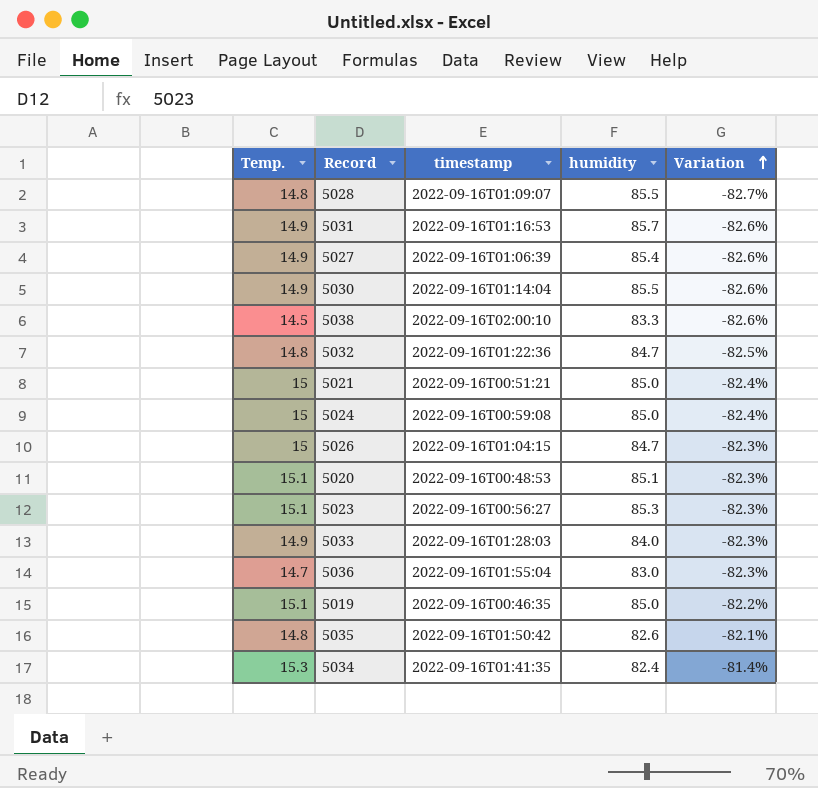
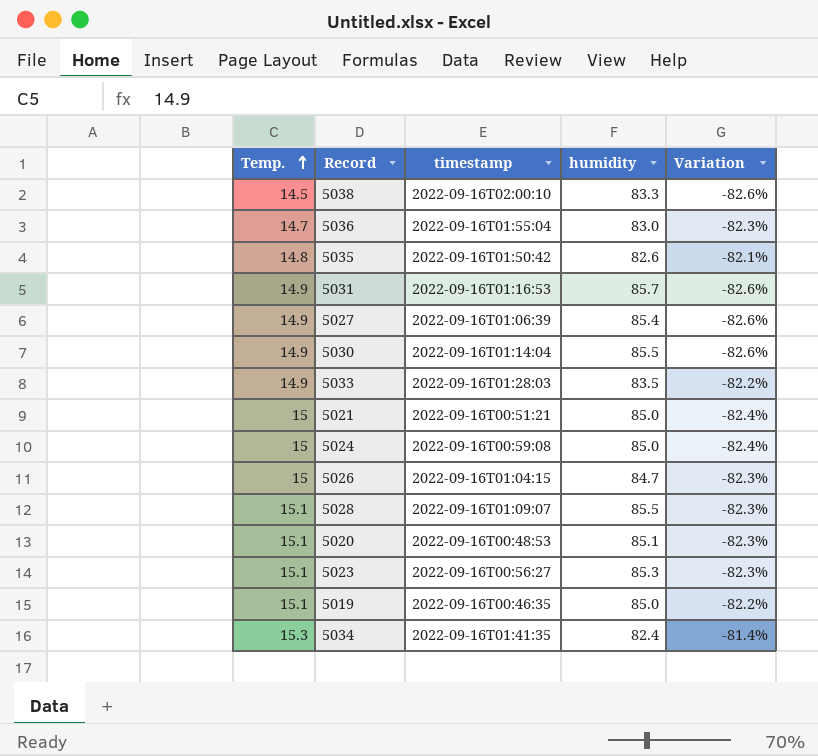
row order: Variation ascending -> Temp. ascending
row 5032: 14.8 | 2022-09-16T01:22:36 | 84.7 | -82.5% -> none
5033 | humidity: 84.0 -> 83.5
5033 | Variation: -82.3% -> -82.2%
5028 | Temp.: 14.8 -> 15.1
5028 | Variation: -82.7% -> -82.3%

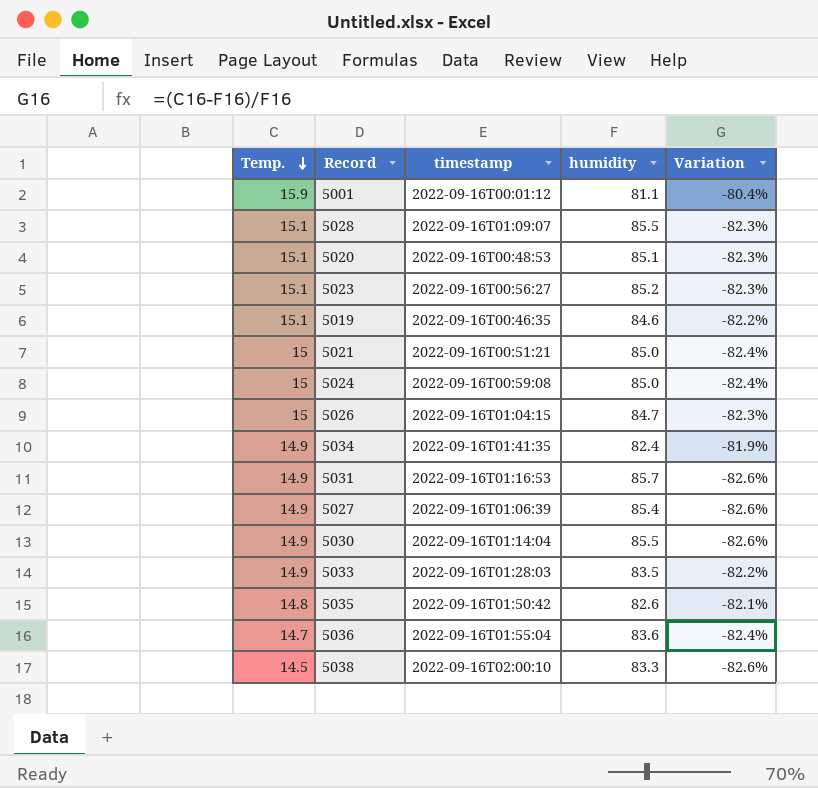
row order: Temp. ascending -> Temp. descending
row 5001: none -> 15.9 | 2022-09-16T00:01:12 | 81.1 | -80.4%
5023 | humidity: 85.3 -> 85.2
5019 | humidity: 85.0 -> 84.6
5034 | Temp.: 15.3 -> 14.9
5034 | Variation: -81.4% -> -81.9%
5036 | humidity: 83.0 -> 83.6
5036 | Variation: -82.3% -> -82.4%

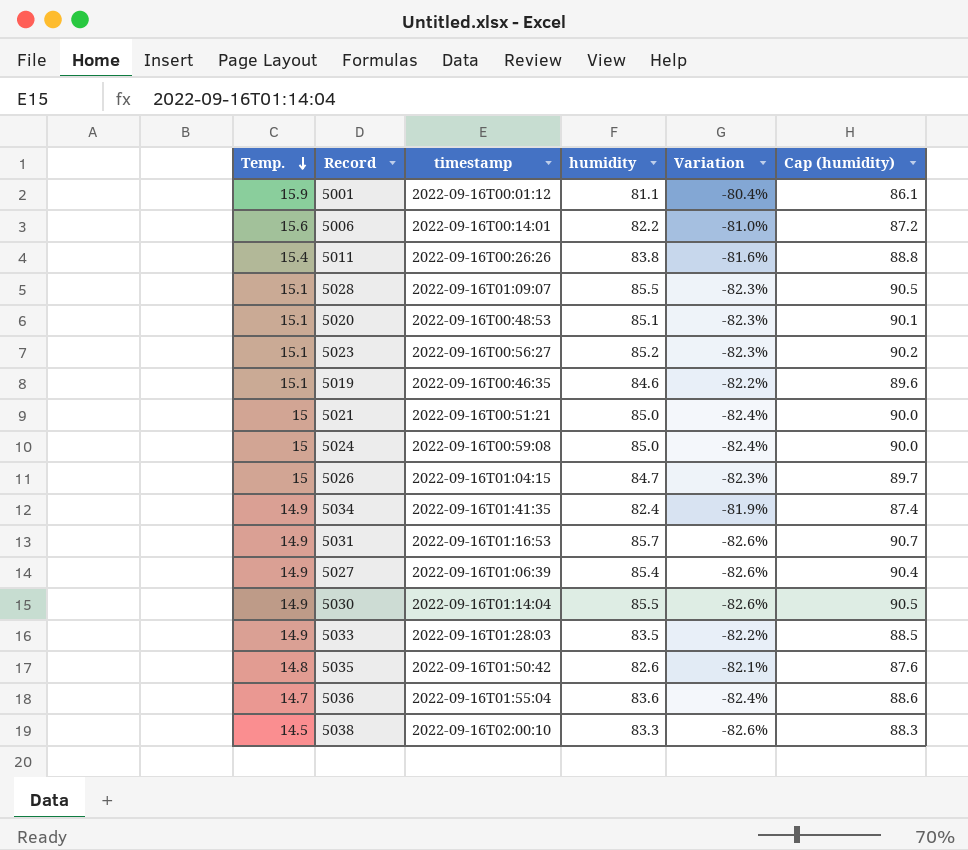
column Cap (humidity) | formula: none -> [humidity] + 5
row 5006: none -> 15.6 | 2022-09-16T00:14:01 | 82.2 | -81.0% | 87.2
row 5011: none -> 15.4 | 2022-09-16T00:26:26 | 83.8 | -81.6% | 88.8

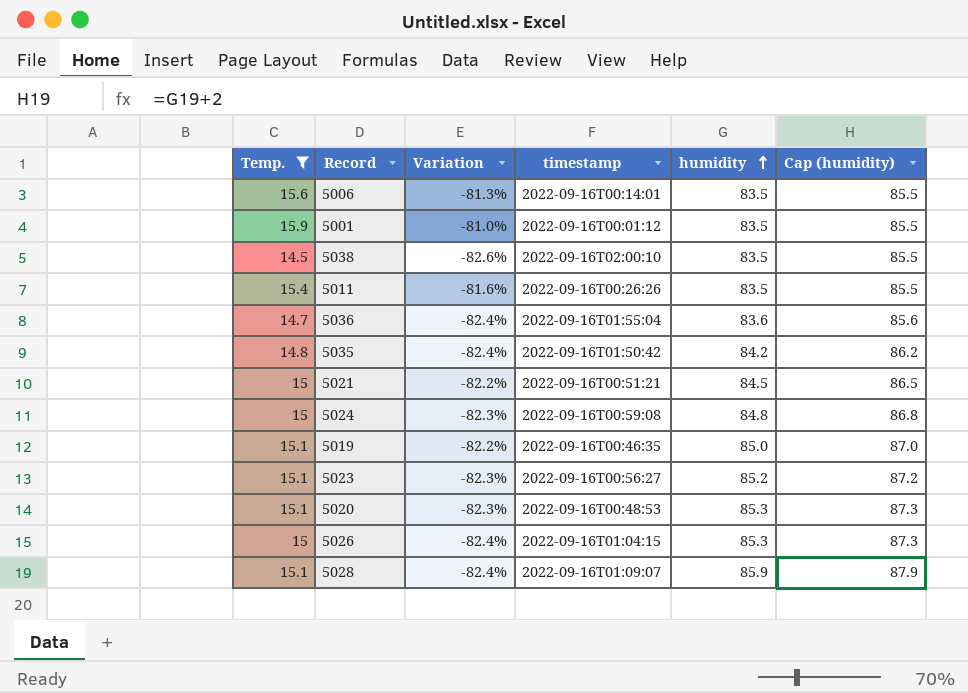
filter: none -> Temp. != 14.9
row order: Temp. descending -> humidity ascending
column Variation | position: 5 -> 3
column Cap (humidity) | formula: [humidity] + 5 -> [humidity] + 2
5006 | Variation: -81.0% -> -81.3%
5006 | humidity: 82.2 -> 83.5
5001 | Variation: -80.4% -> -81.0%
5001 | humidity: 81.1 -> 83.5
5038 | humidity: 83.3 -> 83.5
5011 | humidity: 83.8 -> 83.5
5035 | Variation: -82.1% -> -82.4%
5035 | humidity: 82.6 -> 84.2
5021 | Variation: -82.4% -> -82.2%
5021 | humidity: 85.0 -> 84.5
5024 | Variation: -82.4% -> -82.3%
5024 | humidity: 85.0 -> 84.8
5019 | humidity: 84.6 -> 85.0
5020 | humidity: 85.1 -> 85.3
5026 | Variation: -82.3% -> -82.4%
5026 | humidity: 84.7 -> 85.3
5028 | Variation: -82.3% -> -82.4%
5028 | humidity: 85.5 -> 85.9

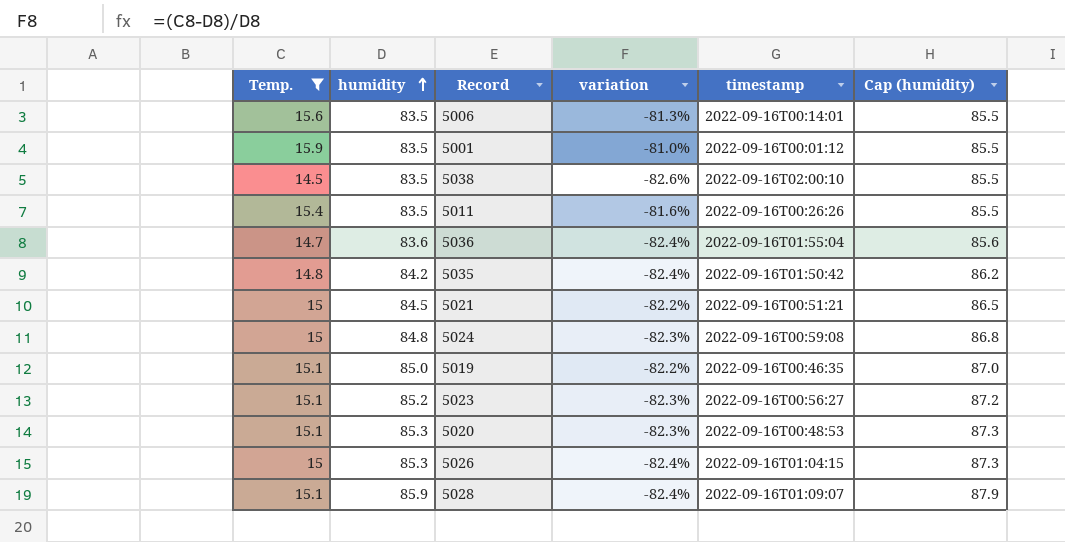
column humidity | position: 5 -> 2
column name: Variation -> variation

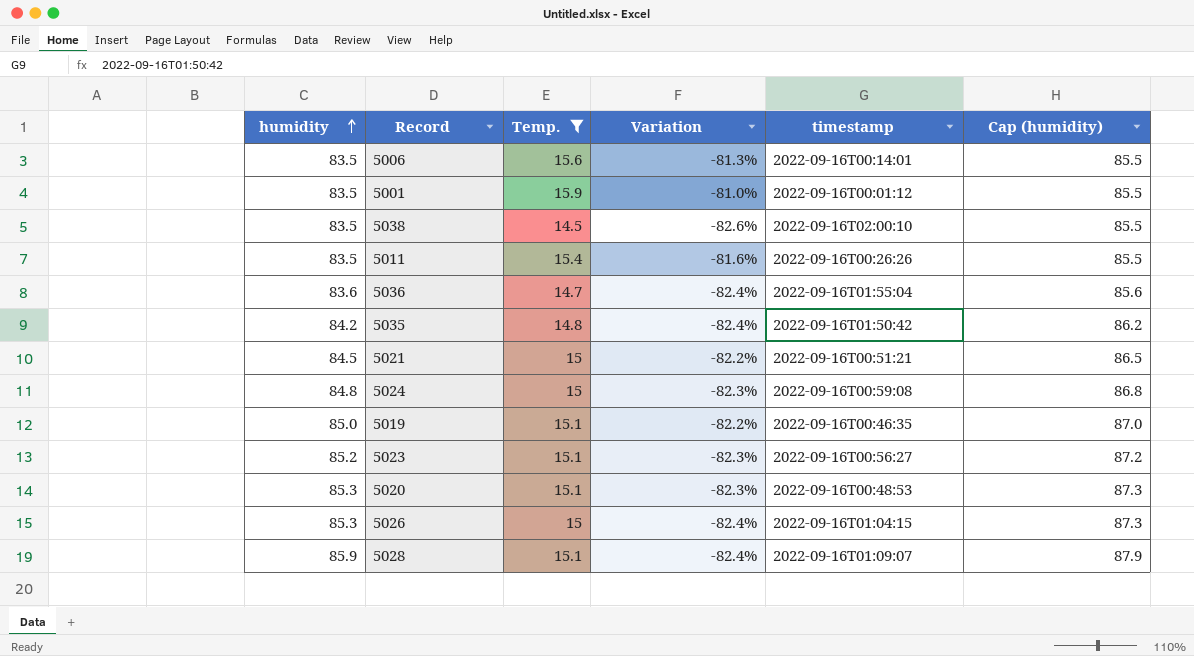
column Temp. | position: 1 -> 3
column name: variation -> Variation

